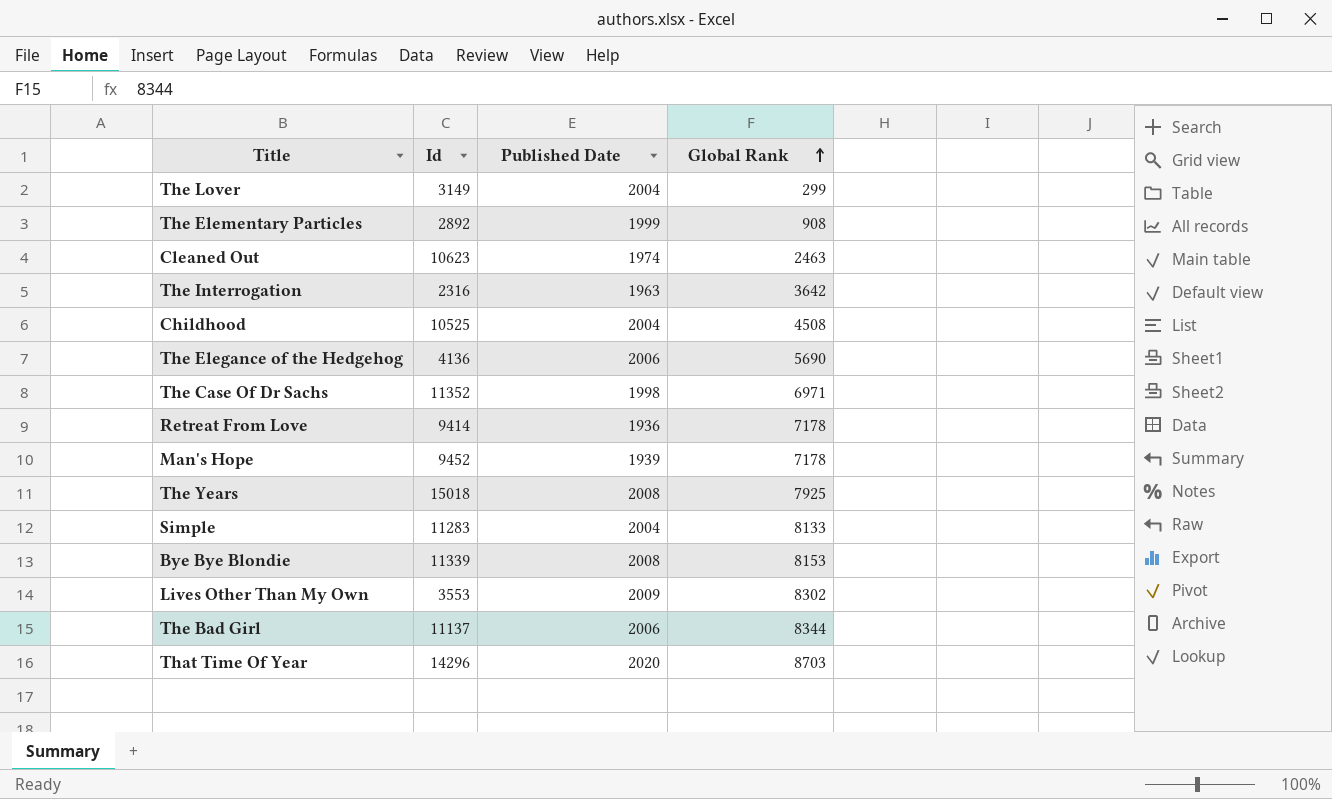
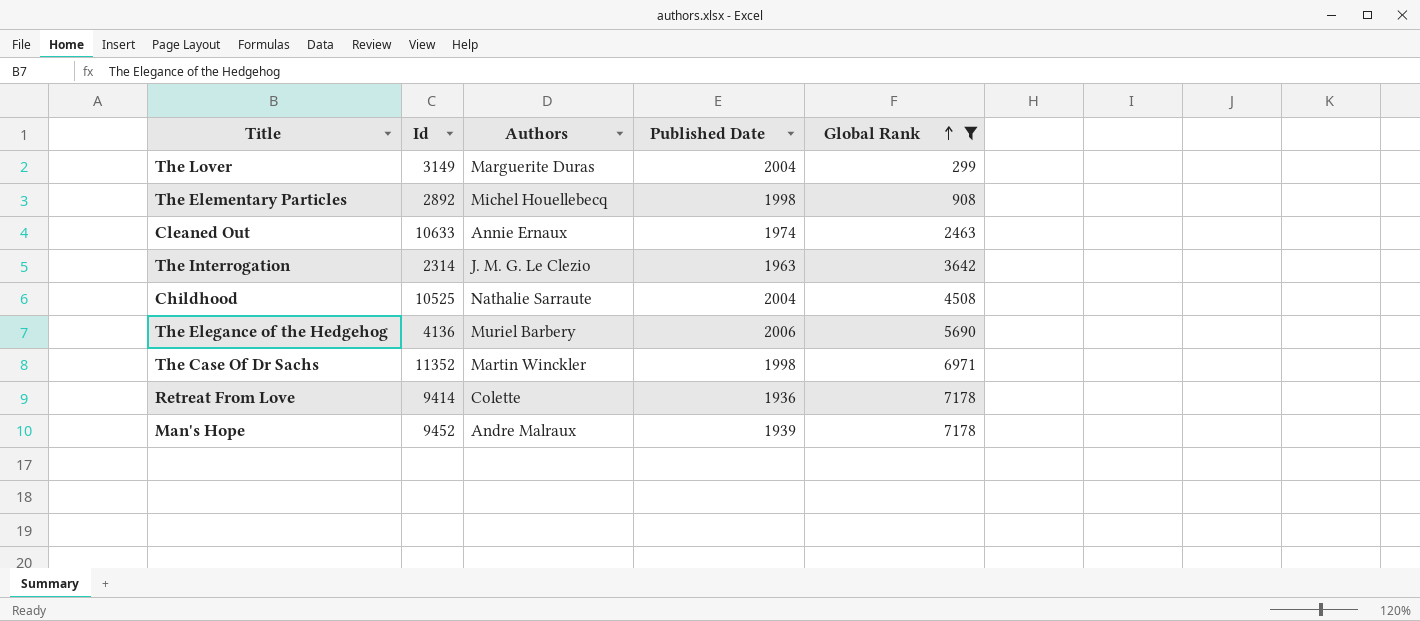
filter: none -> Global Rank <= 7178
column Authors | position: none -> 3
The Elementary Particles | Published Date: 1999 -> 1998
Cleaned Out | Id: 10623 -> 10633
The Interrogation | Id: 2316 -> 2314

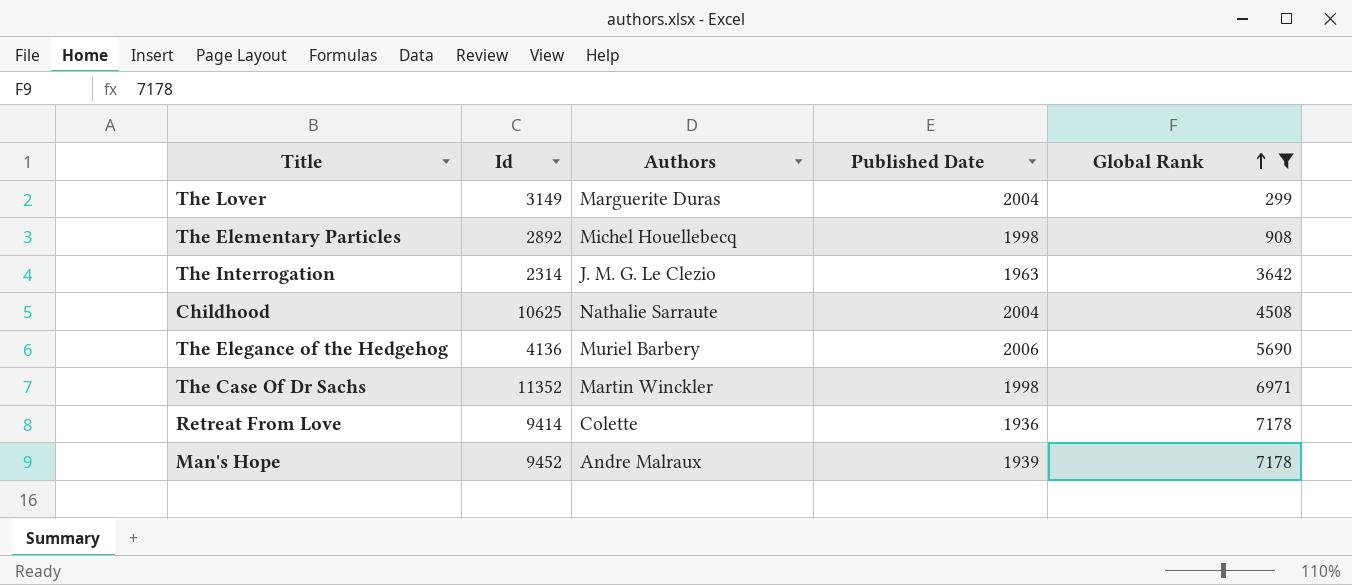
row Cleaned Out: 10633 | Annie Ernaux | 1974 | 2463 -> none
Childhood | Id: 10525 -> 10625

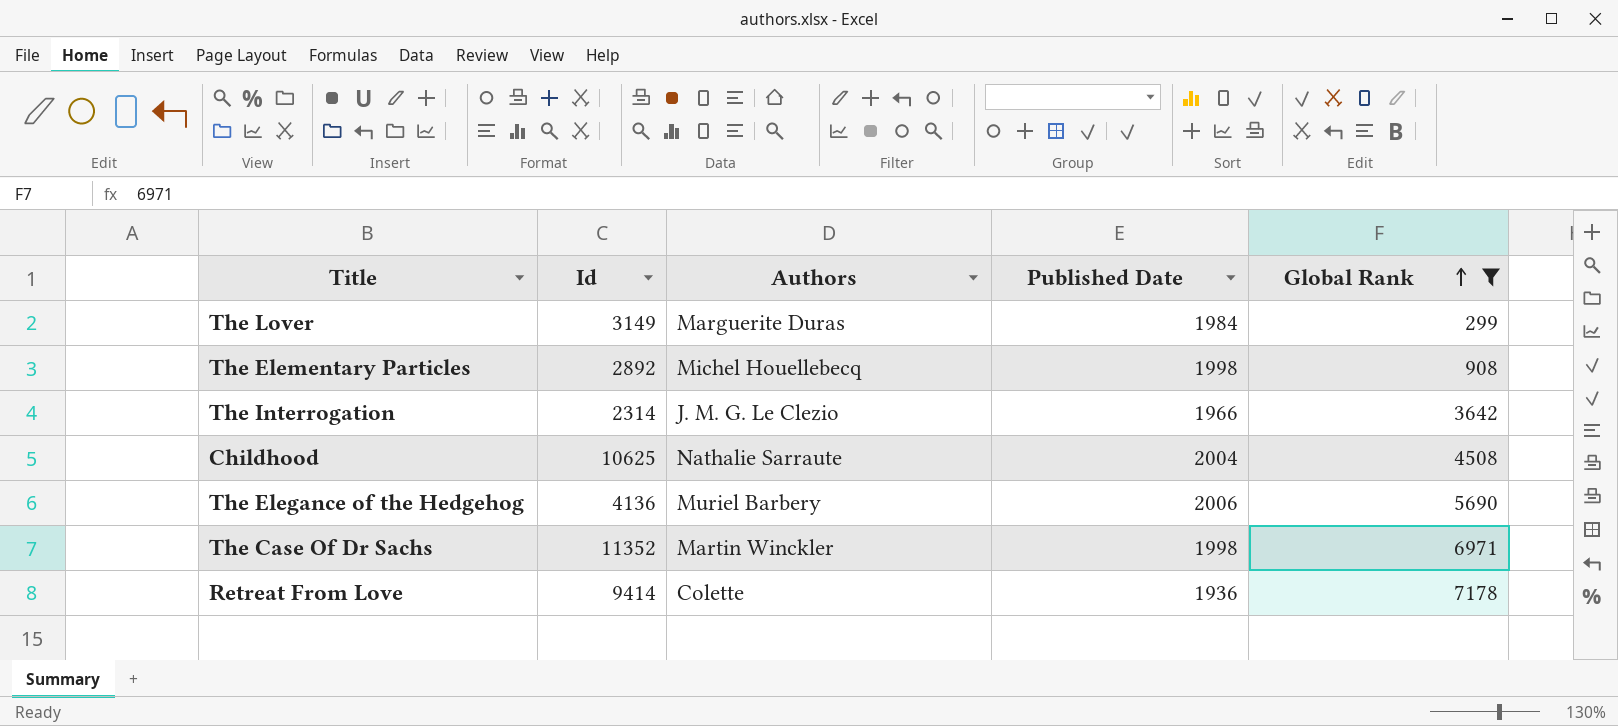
row Man's Hope: 9452 | Andre Malraux | 1939 | 7178 -> none
The Lover | Published Date: 2004 -> 1984
The Interrogation | Published Date: 1963 -> 1966

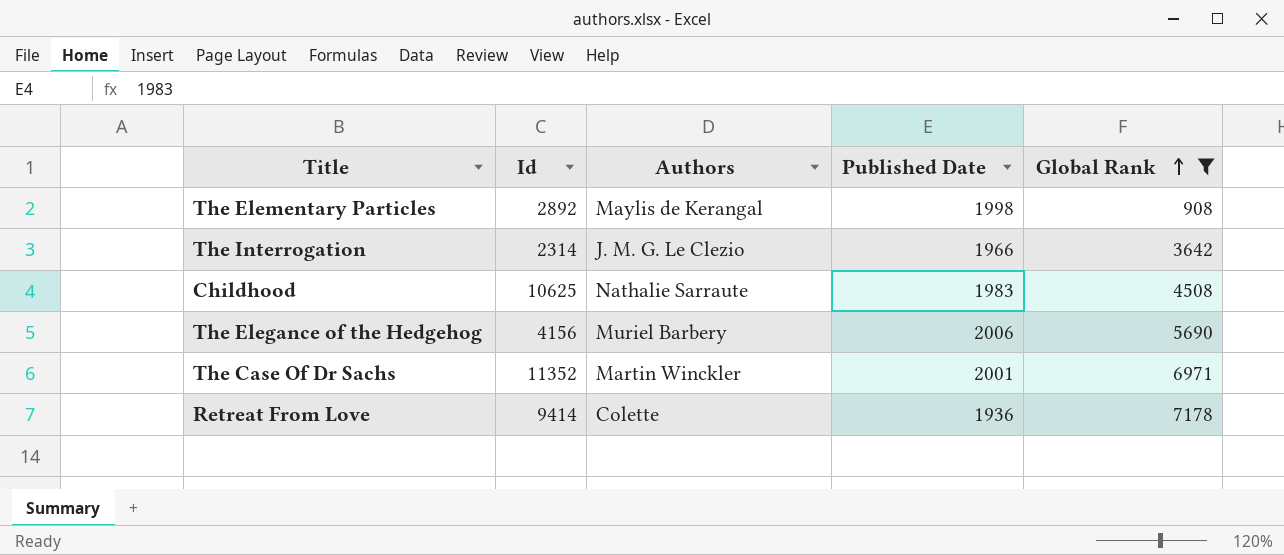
row The Lover: 3149 | Marguerite Duras | 1984 | 299 -> none
The Elementary Particles | Authors: Michel Houellebecq -> Maylis de Kerangal
Childhood | Published Date: 2004 -> 1983
The Elegance of the Hedgehog | Id: 4136 -> 4156
The Case Of Dr Sachs | Published Date: 1998 -> 2001

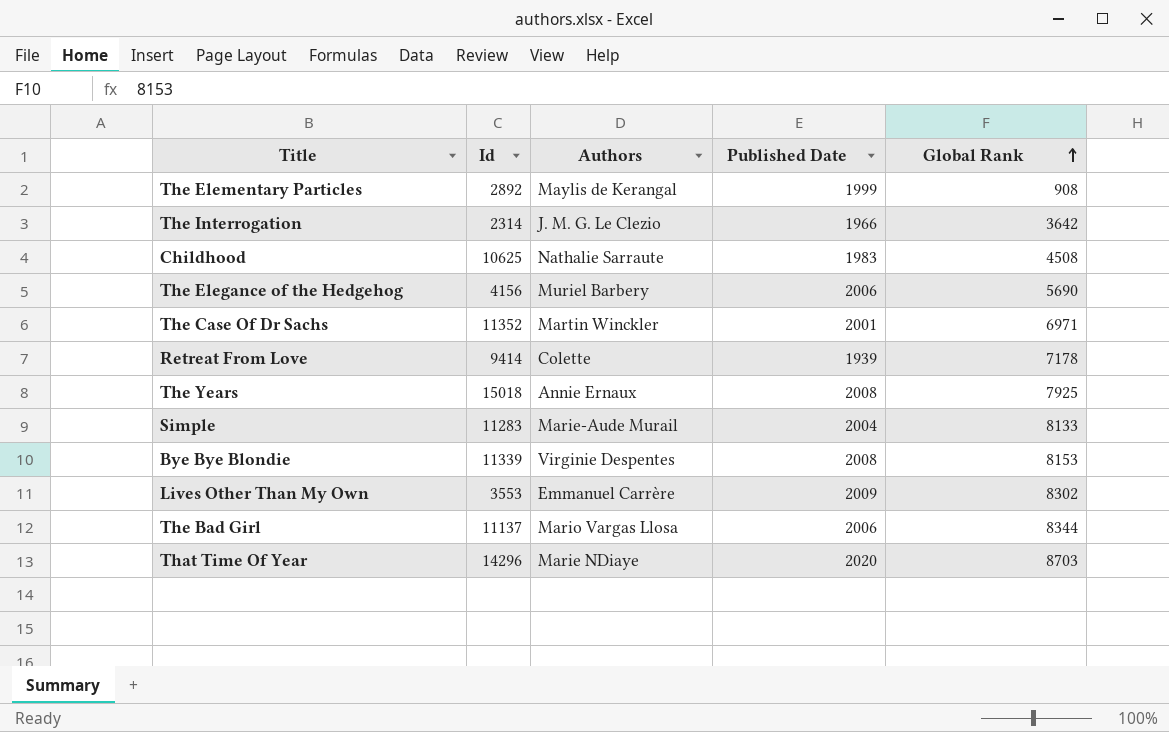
filter: Global Rank <= 7178 -> none
The Elementary Particles | Published Date: 1998 -> 1999
Retreat From Love | Published Date: 1936 -> 1939

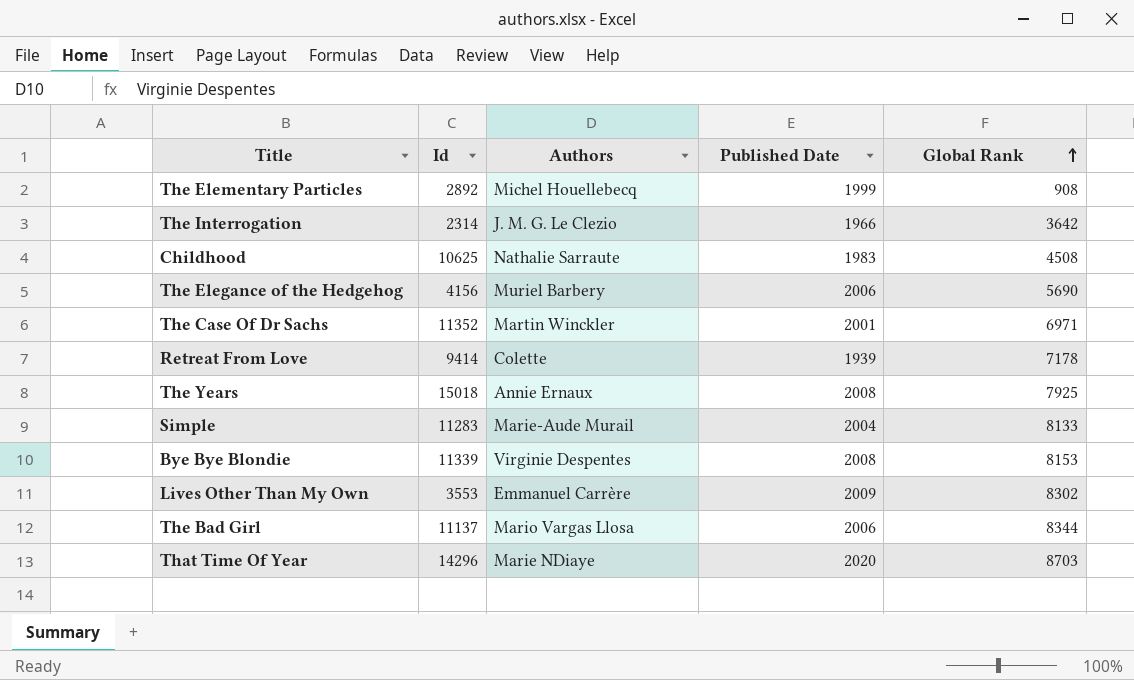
The Elementary Particles | Authors: Maylis de Kerangal -> Michel Houellebecq

